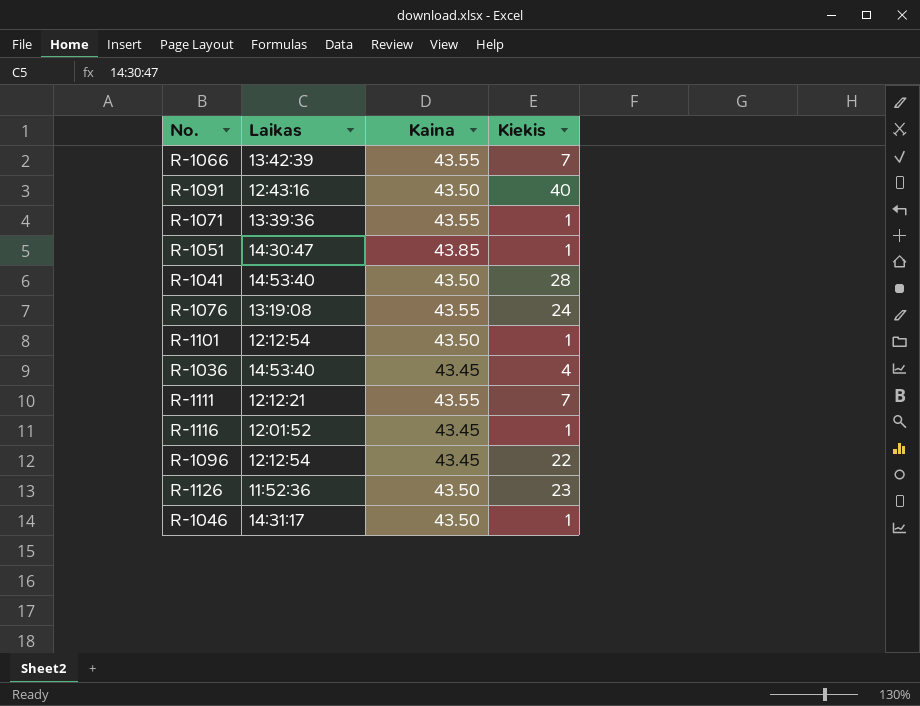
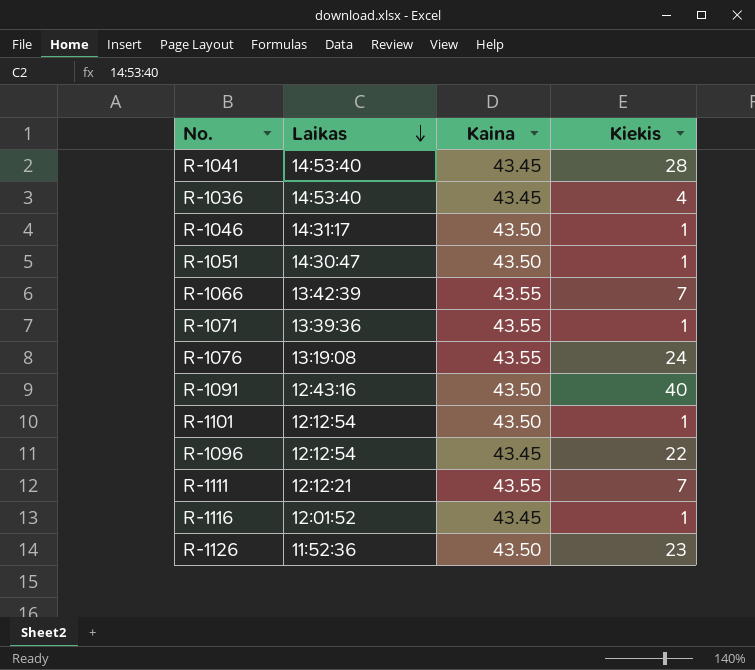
row order: none -> Laikas descending
R-1041 | Kaina: 43.50 -> 43.45
R-1051 | Kaina: 43.85 -> 43.50

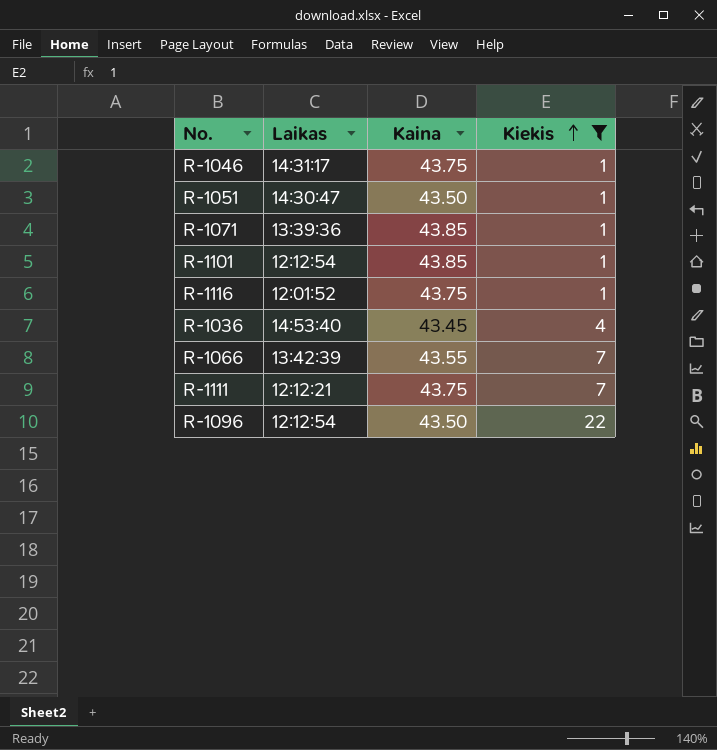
filter: none -> Kiekis <= 22
row order: Laikas descending -> Kiekis ascending
R-1046 | Kaina: 43.50 -> 43.75
R-1071 | Kaina: 43.55 -> 43.85
R-1101 | Kaina: 43.50 -> 43.85
R-1116 | Kaina: 43.45 -> 43.75
R-1111 | Kaina: 43.55 -> 43.75
R-1096 | Kaina: 43.45 -> 43.50

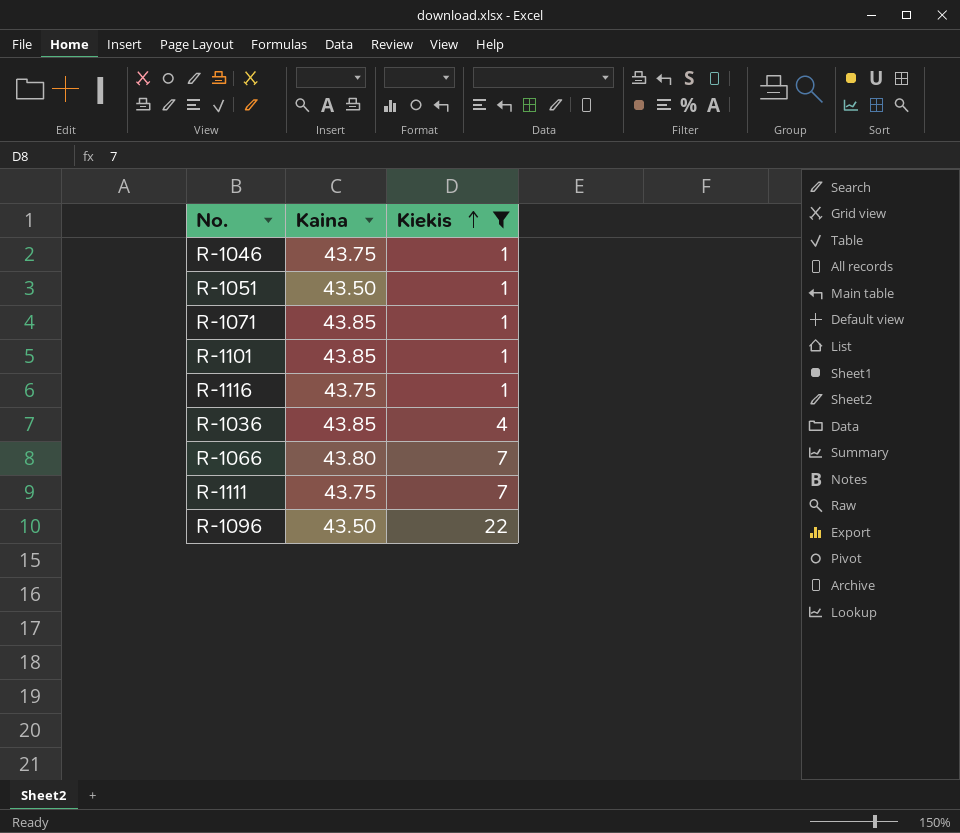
column Laikas | position: 2 -> none
R-1036 | Kaina: 43.45 -> 43.85
R-1066 | Kaina: 43.55 -> 43.80

